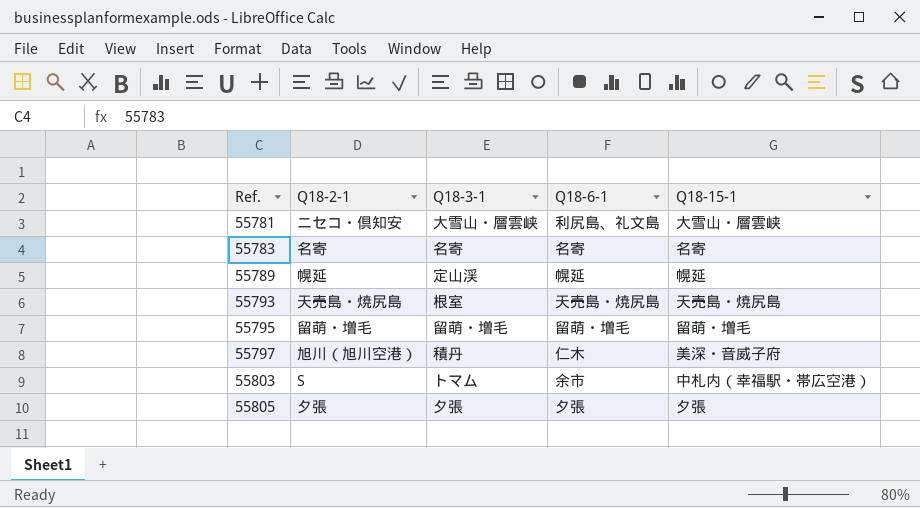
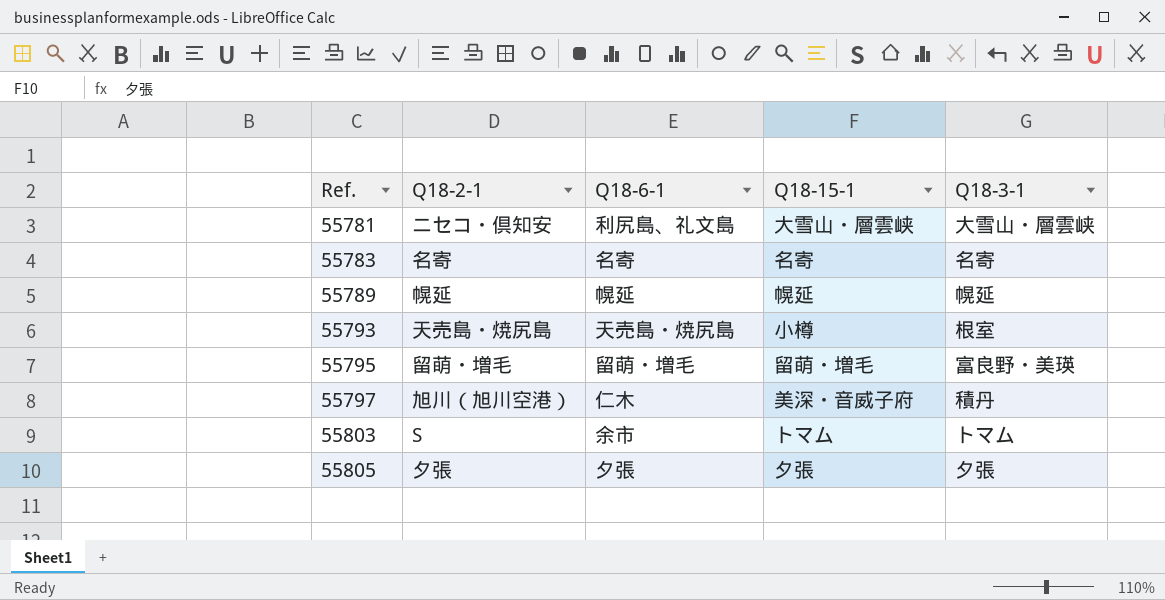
column Q18-3-1 | position: 3 -> 5
55789 | Q18-3-1: 定山渓 -> 幌延
55793 | Q18-15-1: 天売島・焼尻島 -> 小樽
55795 | Q18-3-1: 留萌・増毛 -> 富良野・美瑛
55803 | Q18-15-1: 中札内（幸福駅・帯広空港） -> トマム

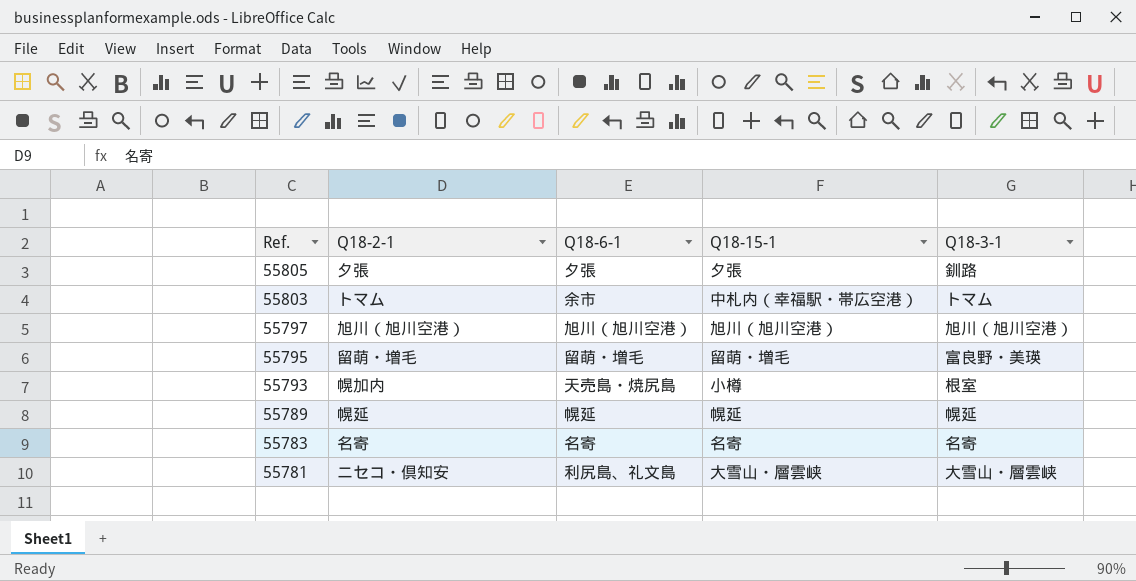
row order: Ref. ascending -> Ref. descending
55805 | Q18-3-1: 夕張 -> 釧路
55803 | Q18-2-1: S -> トマム
55803 | Q18-15-1: トマム -> 中札内（幸福駅・帯広空港）
55797 | Q18-6-1: 仁木 -> 旭川（旭川空港）
55797 | Q18-15-1: 美深・音威子府 -> 旭川（旭川空港）
55797 | Q18-3-1: 積丹 -> 旭川（旭川空港）
55793 | Q18-2-1: 天売島・焼尻島 -> 幌加内

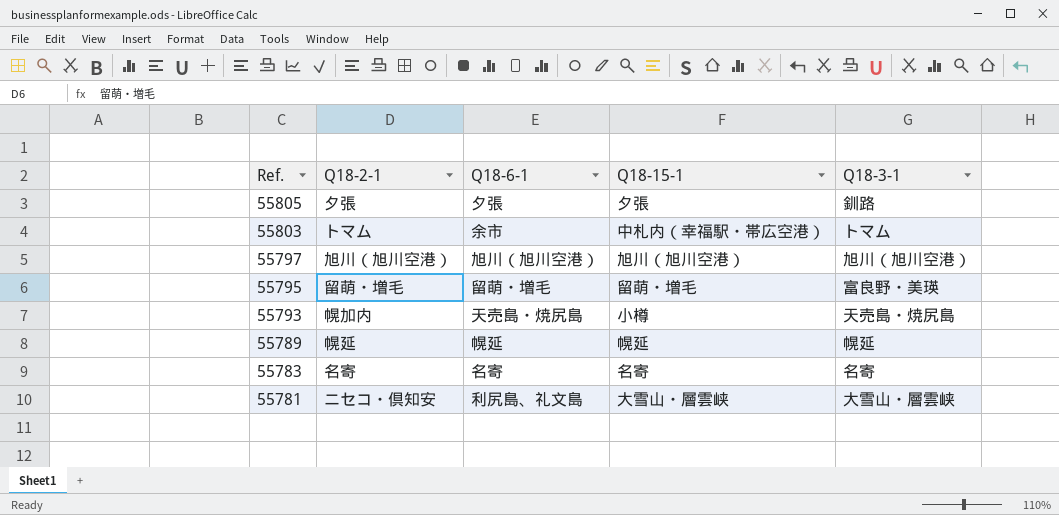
55793 | Q18-3-1: 根室 -> 天売島・焼尻島

